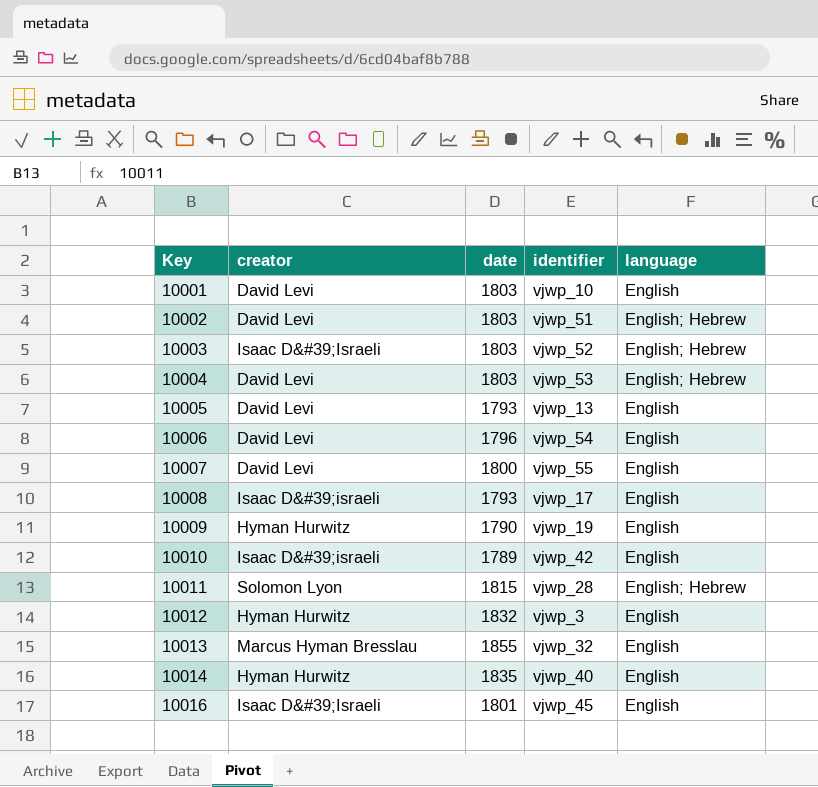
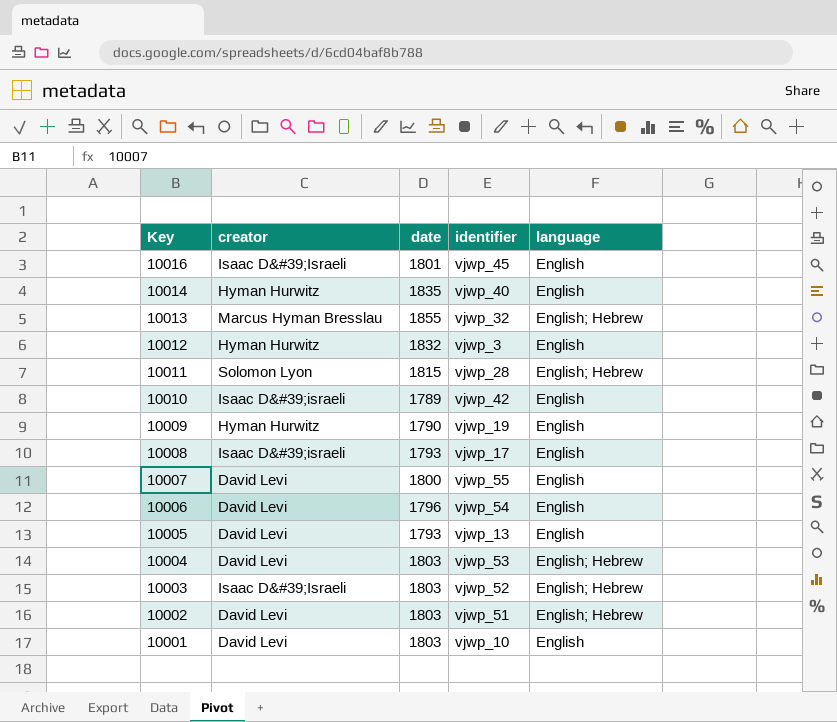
row order: Key ascending -> Key descending
10013 | language: English -> English; Hebrew

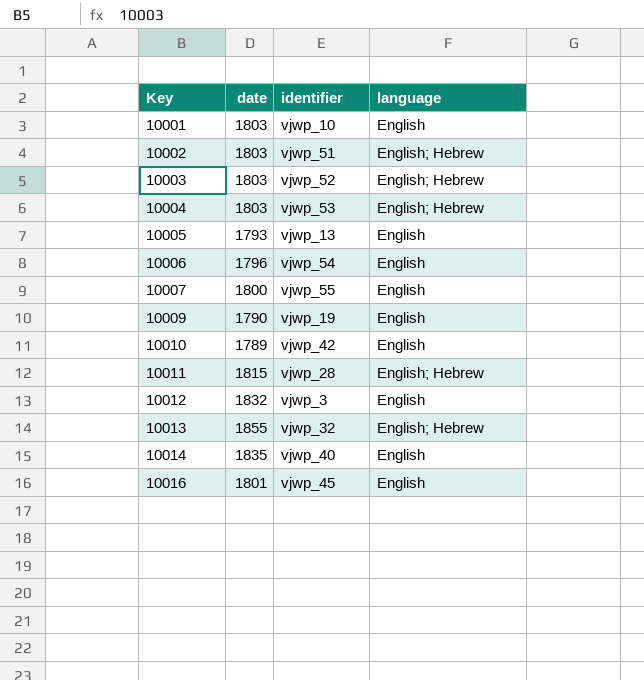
row order: Key descending -> Key ascending
column creator | position: 2 -> none
row 10008: Isaac D&#39;israeli | 1793 | vjwp_17 | English -> none

